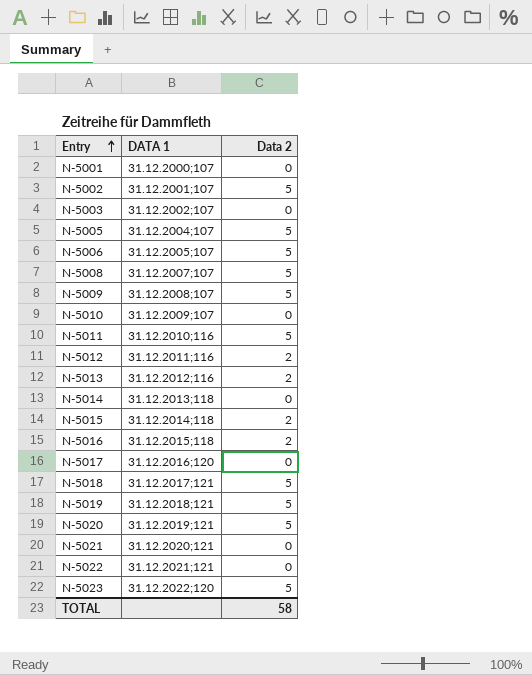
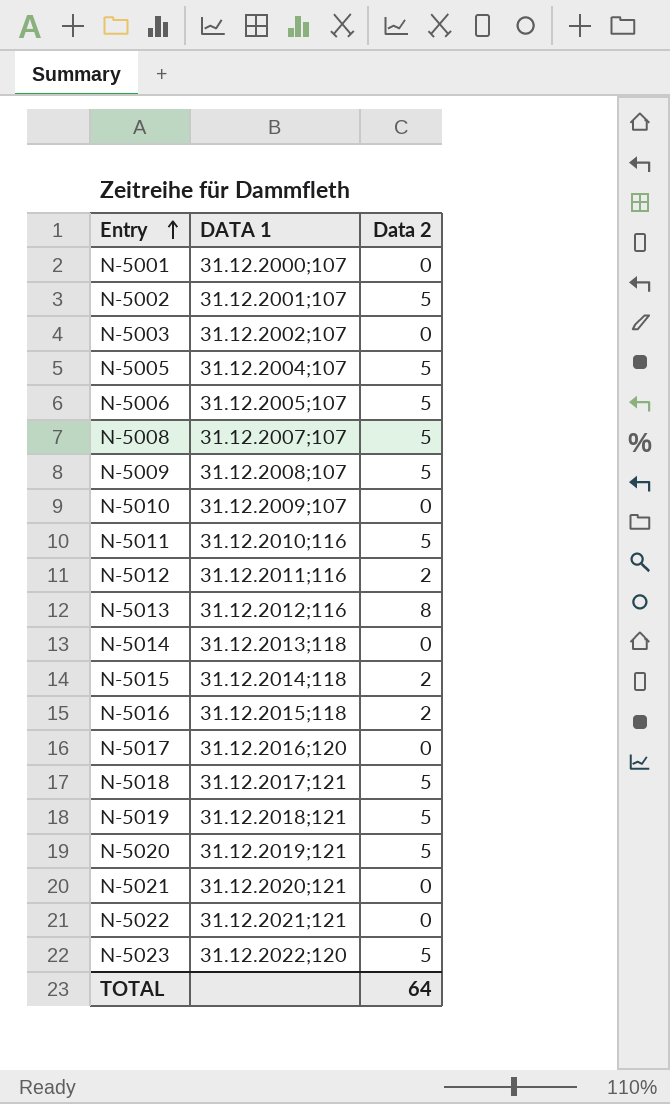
N-5013 | Data 2: 2 -> 8
TOTAL | Data 2: 58 -> 64

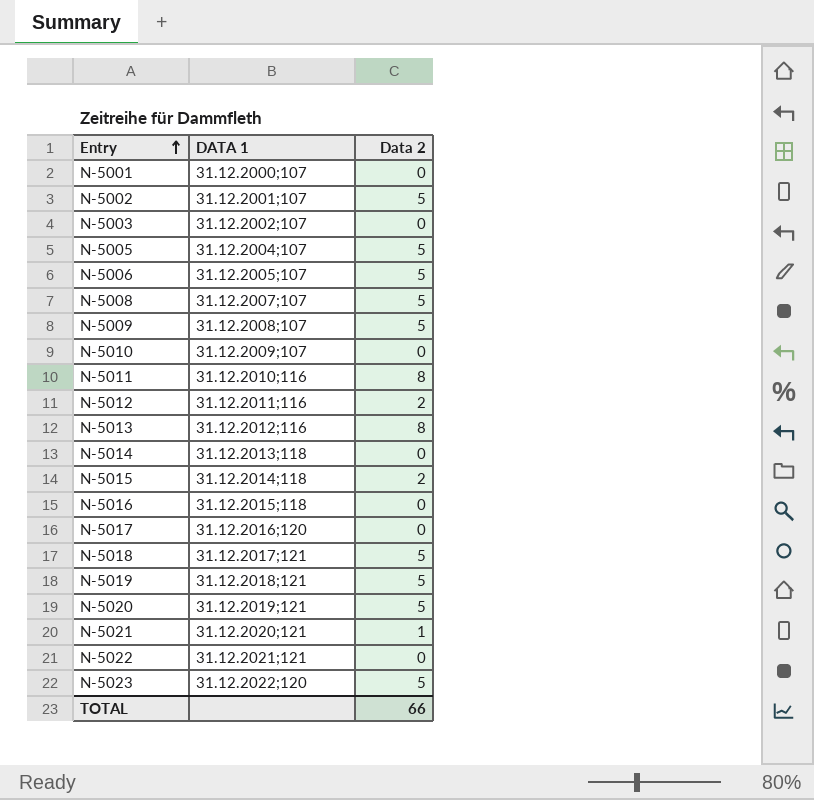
N-5011 | Data 2: 5 -> 8
N-5016 | Data 2: 2 -> 0
N-5021 | Data 2: 0 -> 1
TOTAL | Data 2: 64 -> 66

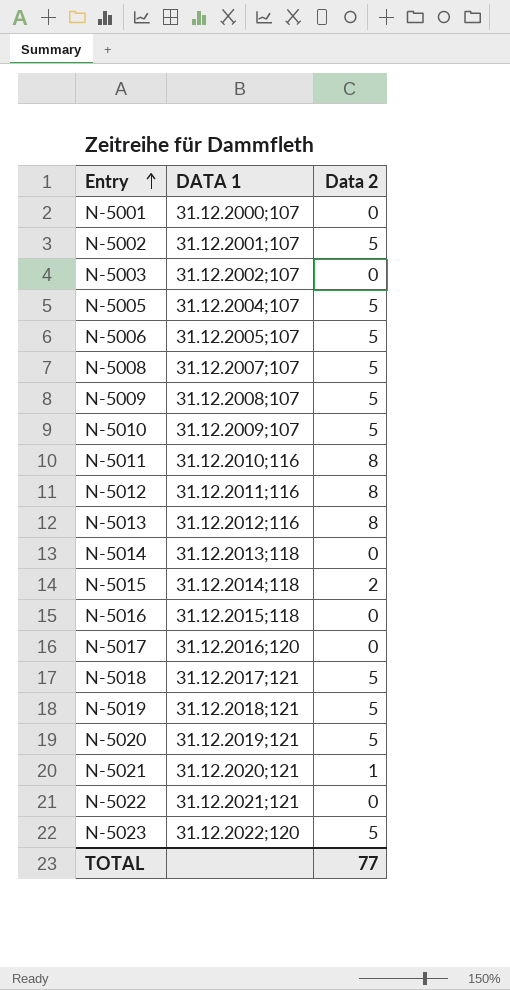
N-5010 | Data 2: 0 -> 5
N-5012 | Data 2: 2 -> 8
TOTAL | Data 2: 66 -> 77

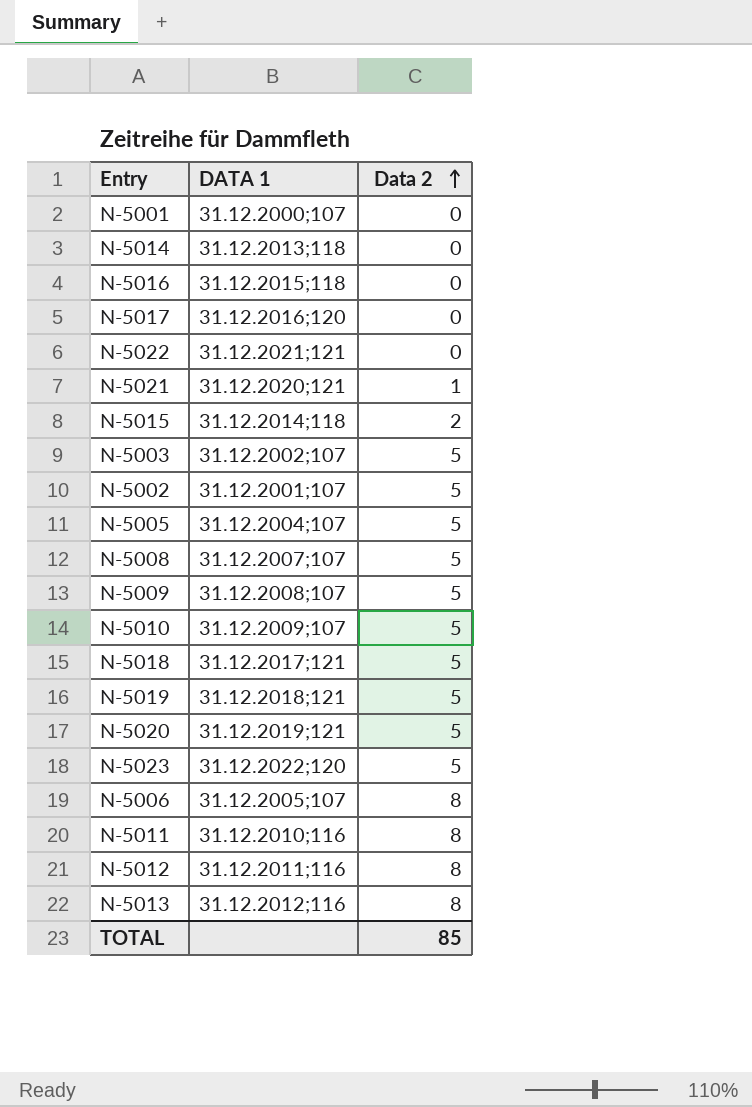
row order: Entry ascending -> Data 2 ascending
N-5003 | Data 2: 0 -> 5
N-5006 | Data 2: 5 -> 8
TOTAL | Data 2: 77 -> 85

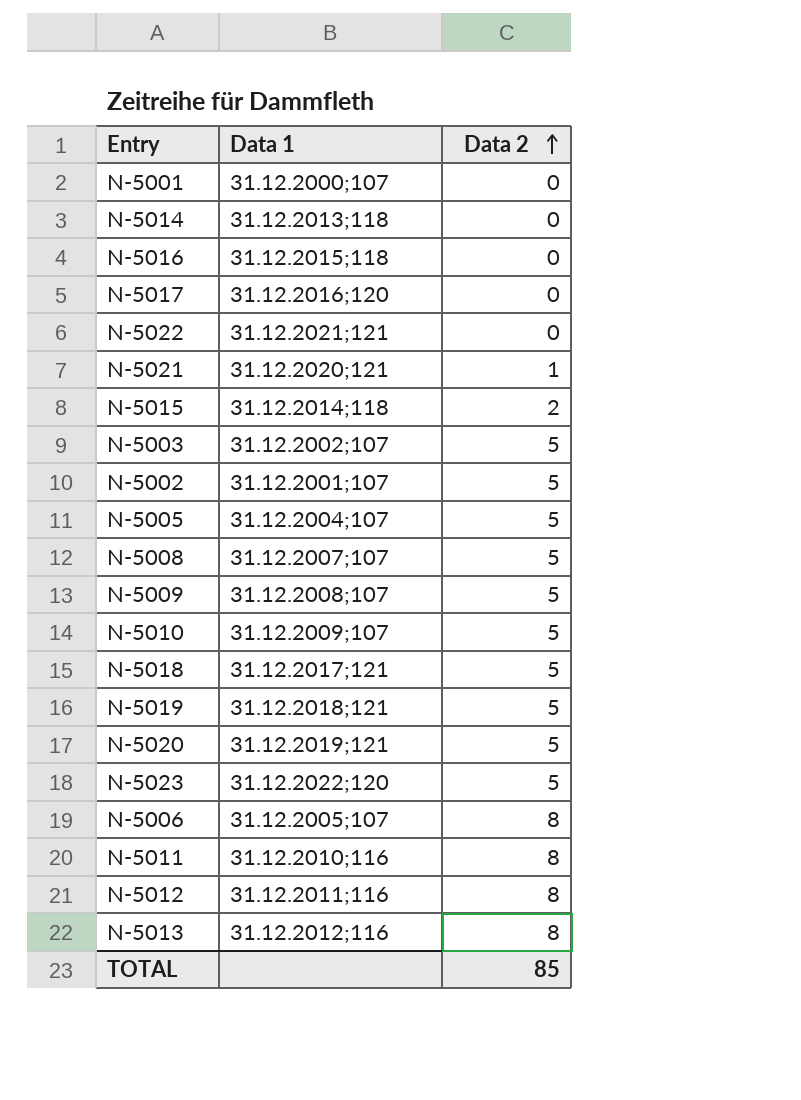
column name: DATA 1 -> Data 1

